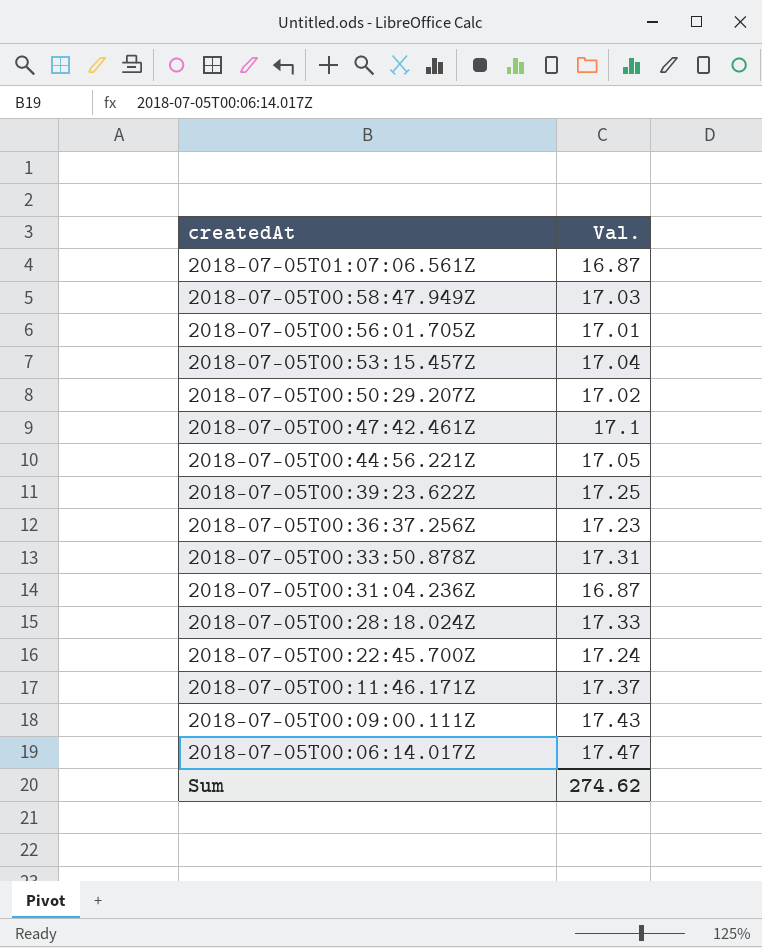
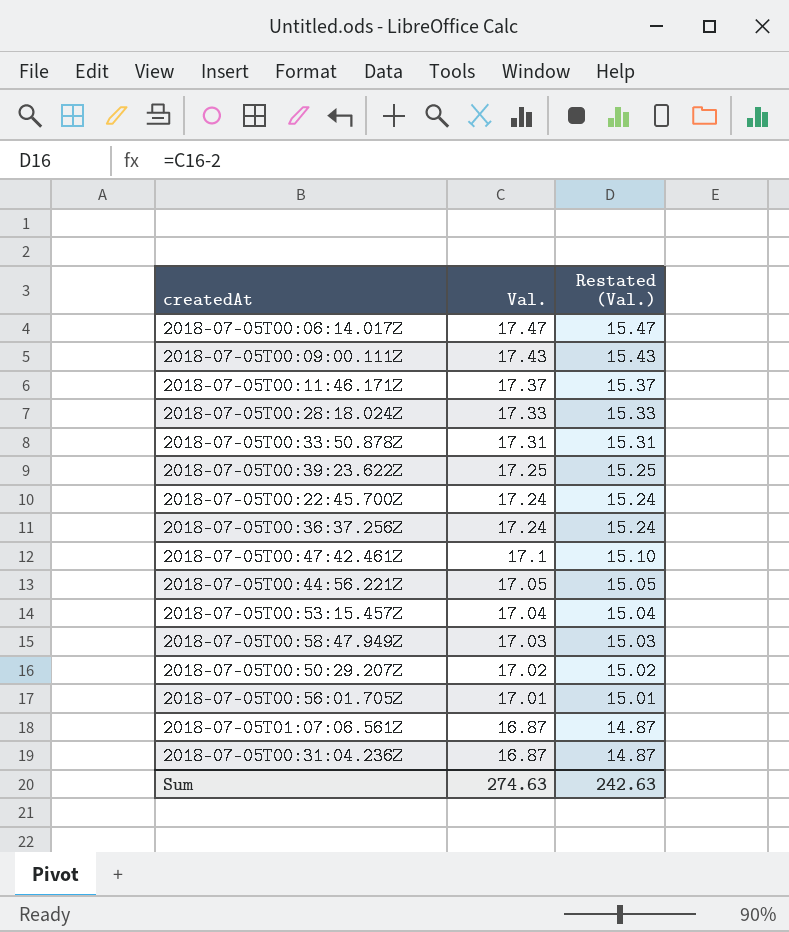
row order: createdAt descending -> Val. descending
column Restated (Val.) | formula: none -> [Val.] - 2
2018-07-05T00:36:37.256Z | Val.: 17.23 -> 17.24
Sum | Val.: 274.62 -> 274.63

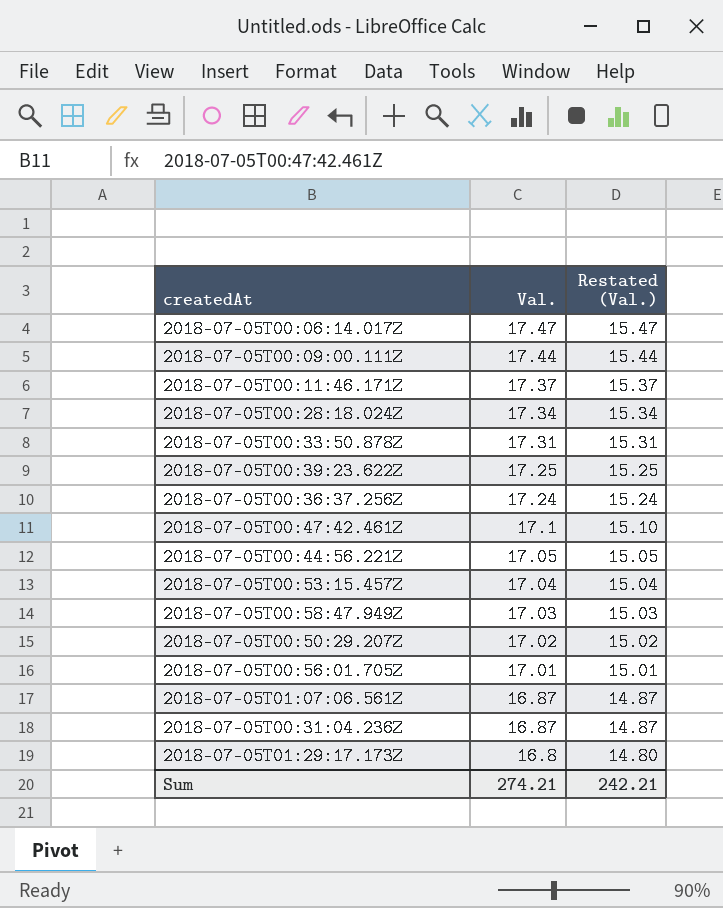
row 2018-07-05T00:22:45.700Z: 17.24 | 15.24 -> none
2018-07-05T00:09:00.111Z | Val.: 17.43 -> 17.44
2018-07-05T00:09:00.111Z | Restated (Val.): 15.43 -> 15.44
2018-07-05T00:28:18.024Z | Val.: 17.33 -> 17.34
2018-07-05T00:28:18.024Z | Restated (Val.): 15.33 -> 15.34
row 2018-07-05T01:29:17.173Z: none -> 16.8 | 14.80
Sum | Val.: 274.63 -> 274.21
Sum | Restated (Val.): 242.63 -> 242.21

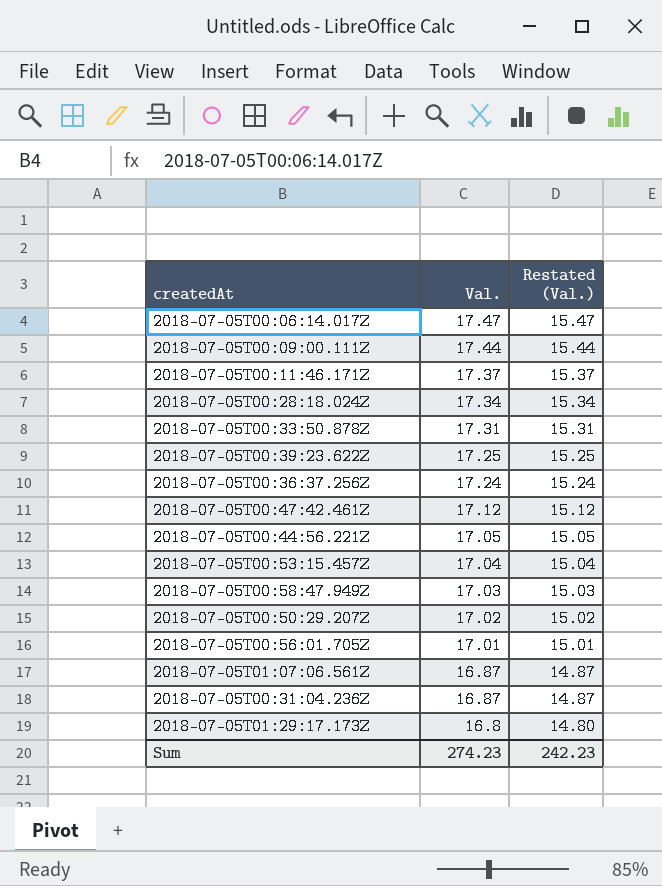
2018-07-05T00:47:42.461Z | Val.: 17.1 -> 17.12
2018-07-05T00:47:42.461Z | Restated (Val.): 15.10 -> 15.12
Sum | Val.: 274.21 -> 274.23
Sum | Restated (Val.): 242.21 -> 242.23

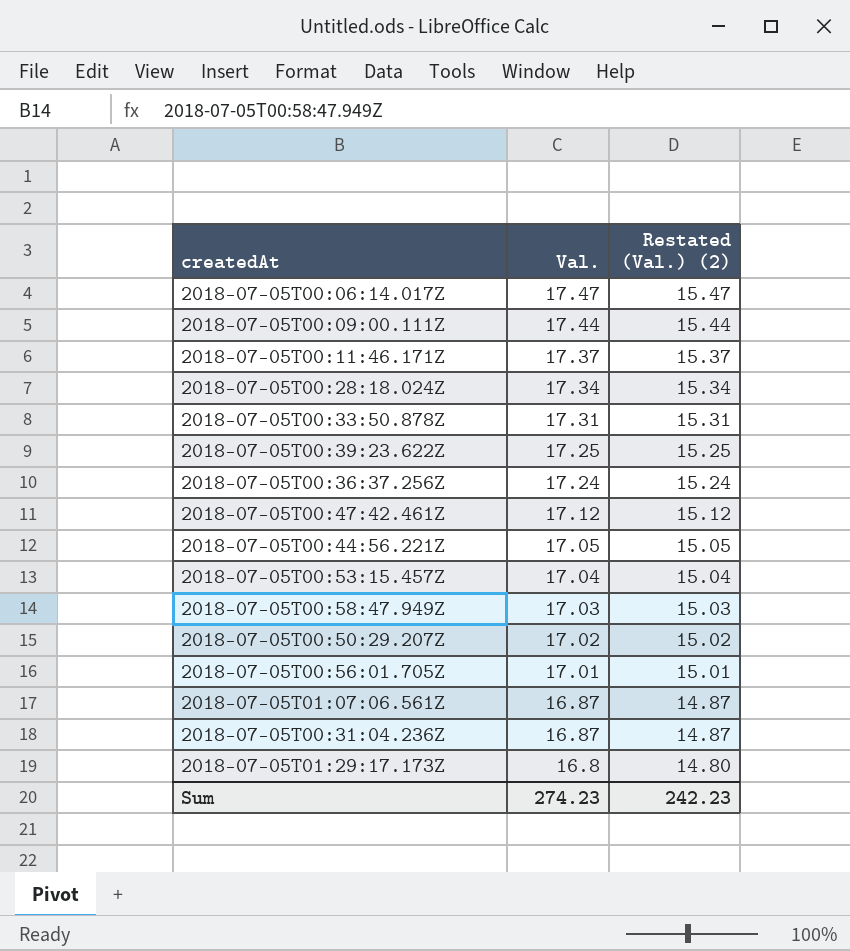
column name: Restated (Val.) -> Restated (Val.) (2)

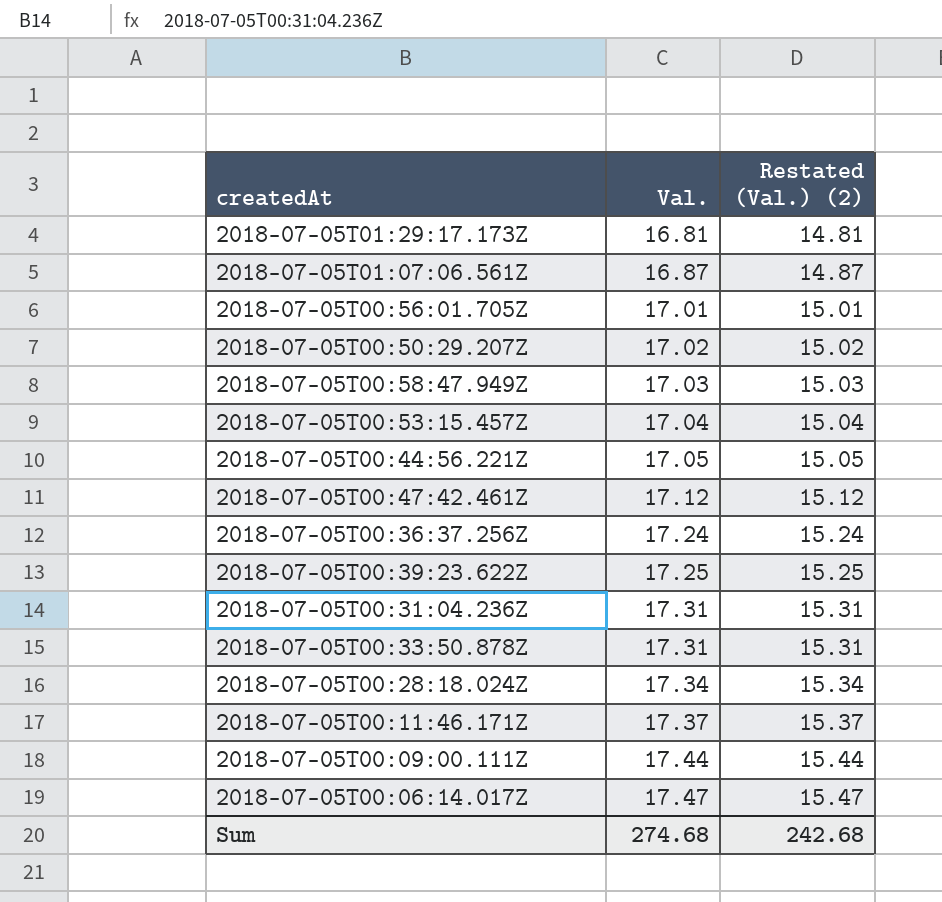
row order: Val. descending -> Val. ascending
2018-07-05T01:29:17.173Z | Val.: 16.8 -> 16.81
2018-07-05T01:29:17.173Z | Restated (Val.) (2): 14.80 -> 14.81
2018-07-05T00:31:04.236Z | Val.: 16.87 -> 17.31
2018-07-05T00:31:04.236Z | Restated (Val.) (2): 14.87 -> 15.31
Sum | Val.: 274.23 -> 274.68
Sum | Restated (Val.) (2): 242.23 -> 242.68

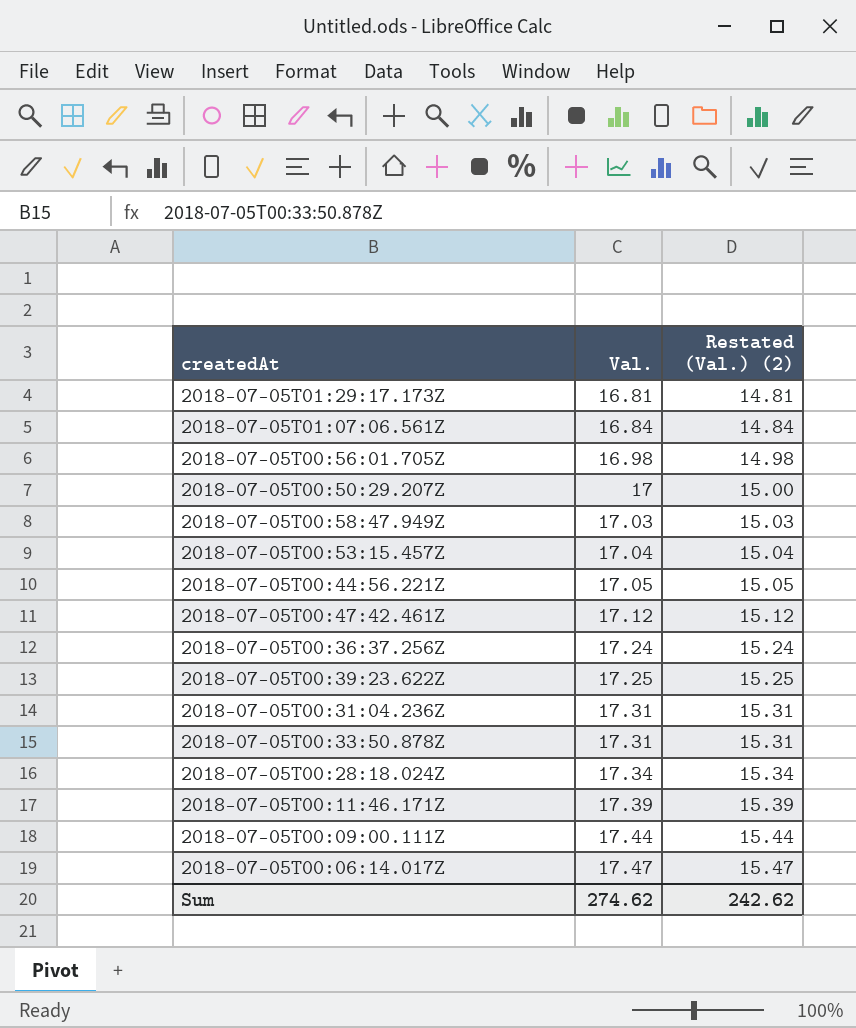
2018-07-05T01:07:06.561Z | Val.: 16.87 -> 16.84
2018-07-05T01:07:06.561Z | Restated (Val.) (2): 14.87 -> 14.84
2018-07-05T00:56:01.705Z | Val.: 17.01 -> 16.98
2018-07-05T00:56:01.705Z | Restated (Val.) (2): 15.01 -> 14.98
2018-07-05T00:50:29.207Z | Val.: 17.02 -> 17
2018-07-05T00:50:29.207Z | Restated (Val.) (2): 15.02 -> 15.00
2018-07-05T00:11:46.171Z | Val.: 17.37 -> 17.39
2018-07-05T00:11:46.171Z | Restated (Val.) (2): 15.37 -> 15.39
Sum | Val.: 274.68 -> 274.62
Sum | Restated (Val.) (2): 242.68 -> 242.62

